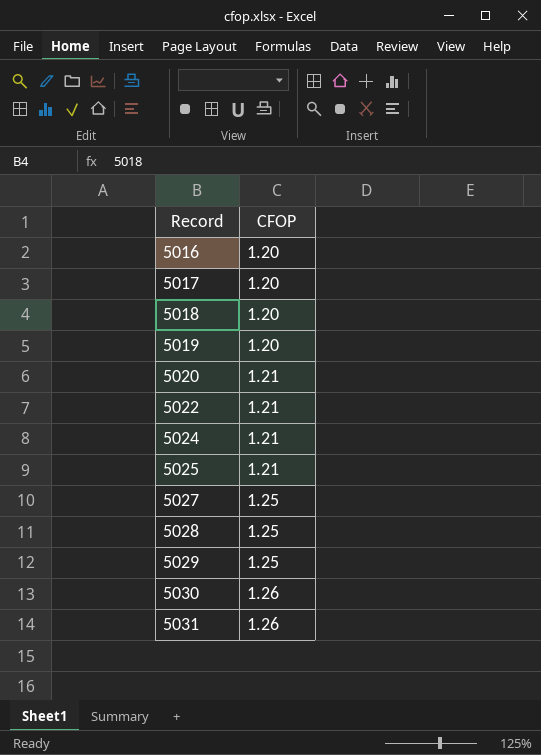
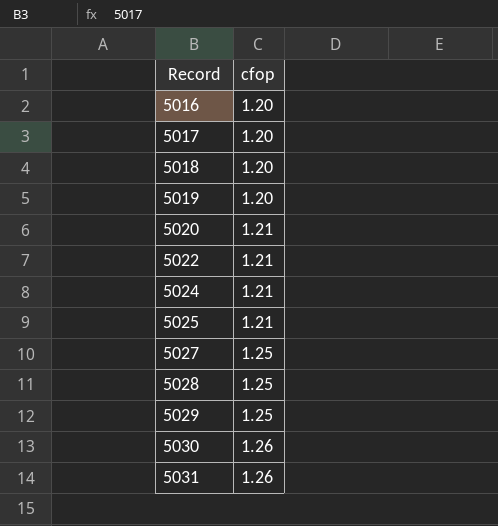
column name: CFOP -> cfop

